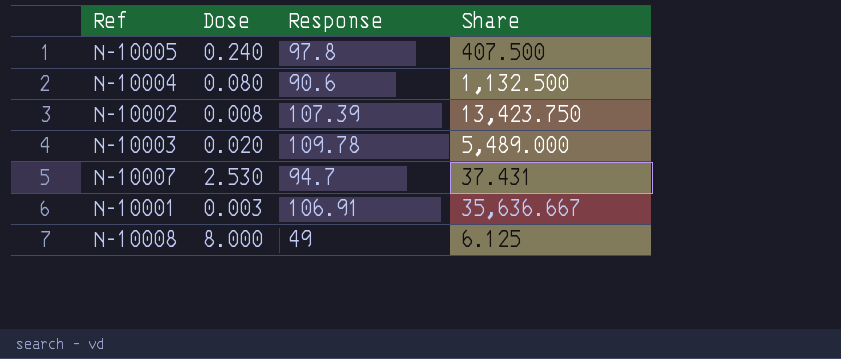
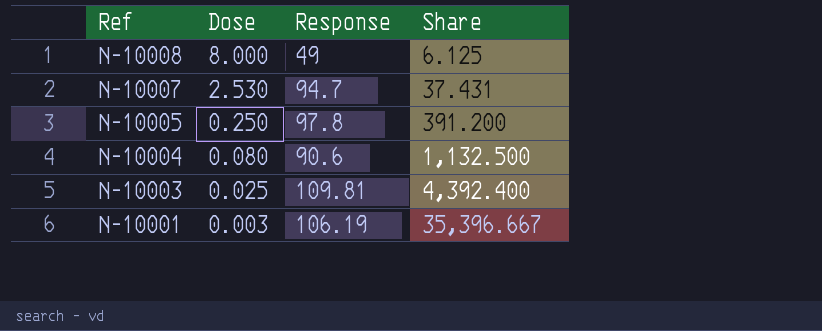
row order: none -> Ref descending
row N-10002: 0.008 | 107.39 | 13,423.750 -> none
N-10005 | Dose: 0.240 -> 0.250
N-10005 | Share: 407.500 -> 391.200
N-10003 | Dose: 0.020 -> 0.025
N-10003 | Response: 109.78 -> 109.81
N-10003 | Share: 5,489.000 -> 4,392.400
N-10001 | Response: 106.91 -> 106.19
N-10001 | Share: 35,636.667 -> 35,396.667

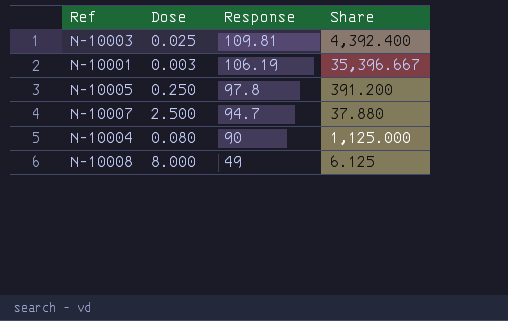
row order: Ref descending -> Response descending
N-10007 | Dose: 2.530 -> 2.500
N-10007 | Share: 37.431 -> 37.880
N-10004 | Response: 90.6 -> 90
N-10004 | Share: 1,132.500 -> 1,125.000

